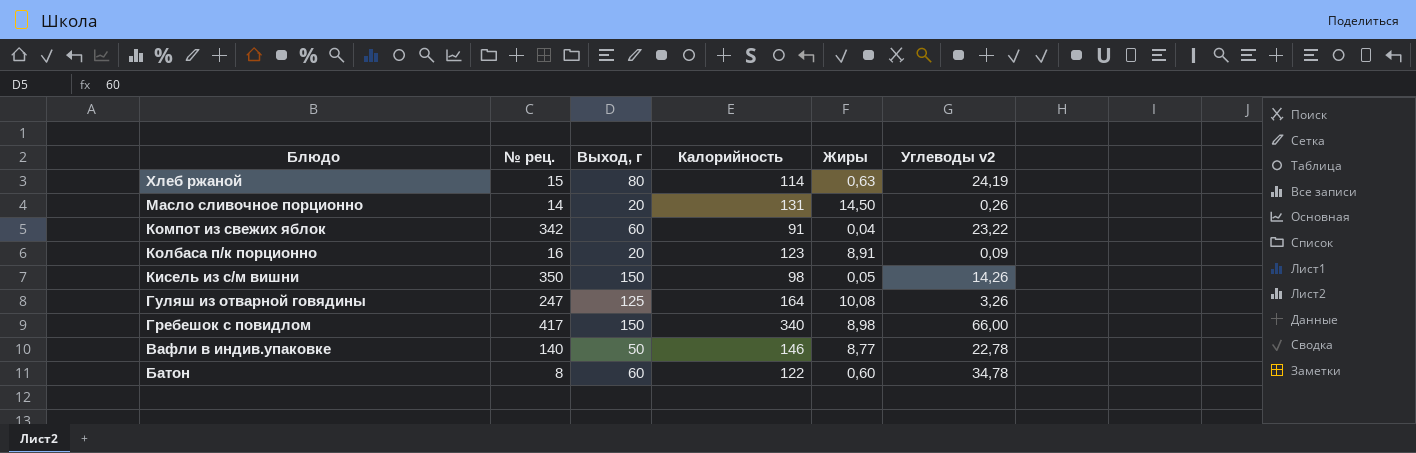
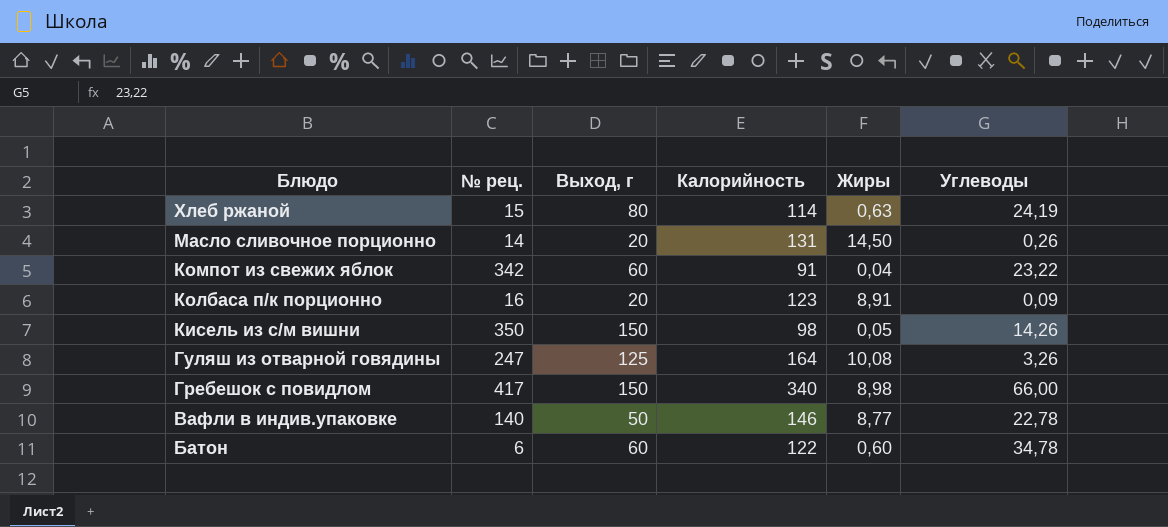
column name: Углеводы v2 -> Углеводы
Батон | № рец.: 8 -> 6

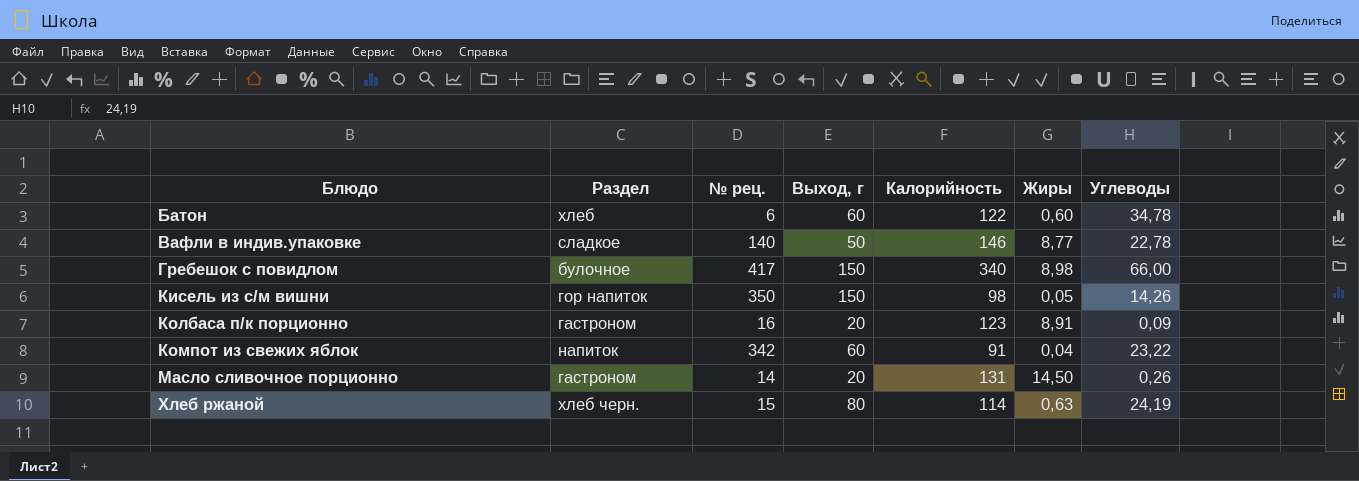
row order: Блюдо descending -> Блюдо ascending
column Раздел | position: none -> 2
row Гуляш из отварной говядины: 247 | 125 | 164 | 10,08 | 3,26 -> none

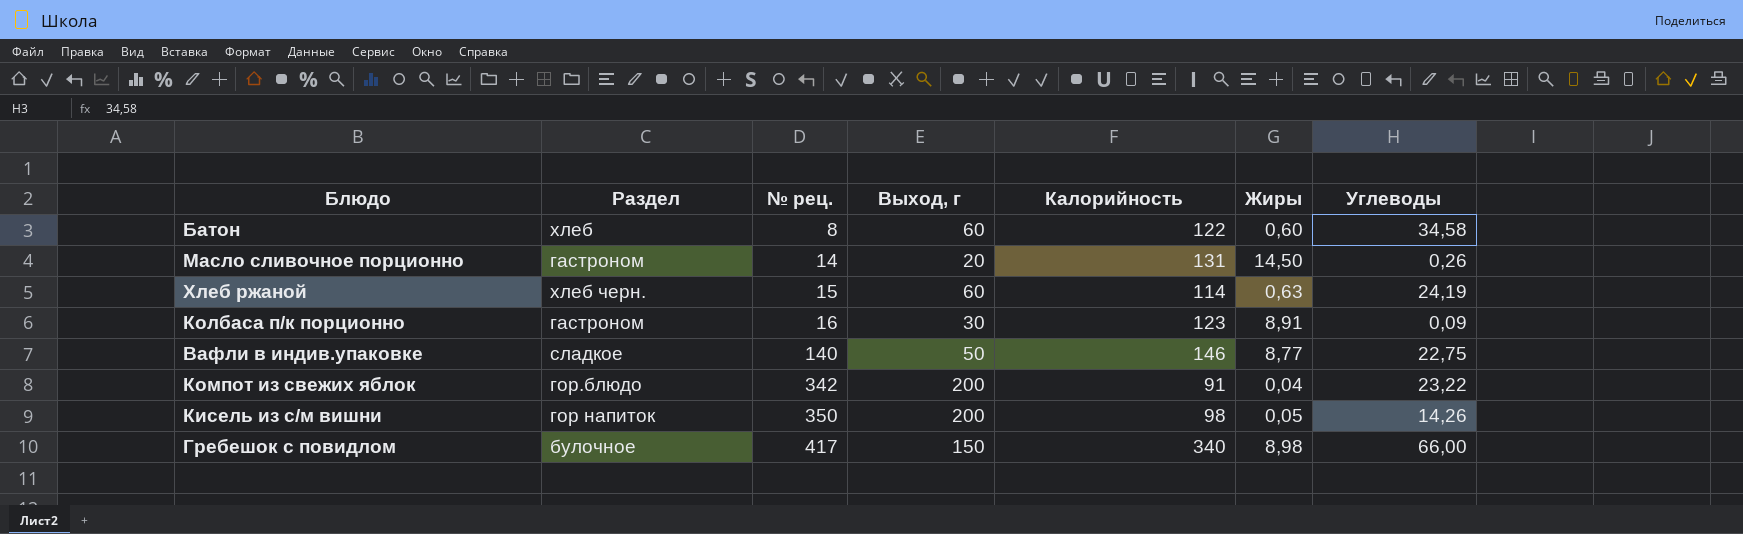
row order: Блюдо ascending -> № рец. ascending
Батон | № рец.: 6 -> 8
Батон | Углеводы: 34,78 -> 34,58
Хлеб ржаной | Выход, г: 80 -> 60
Колбаса п/к порционно | Выход, г: 20 -> 30
Вафли в индив.упаковке | Углеводы: 22,78 -> 22,75
Компот из свежих яблок | Раздел: напиток -> гор.блюдо
Компот из свежих яблок | Выход, г: 60 -> 200
Кисель из с/м вишни | Выход, г: 150 -> 200

